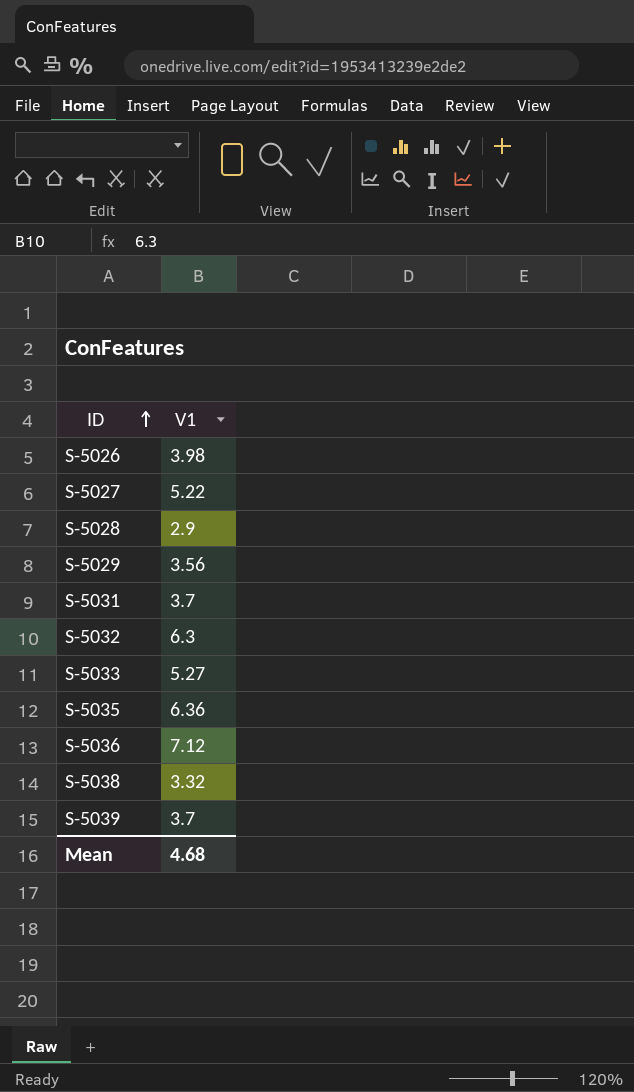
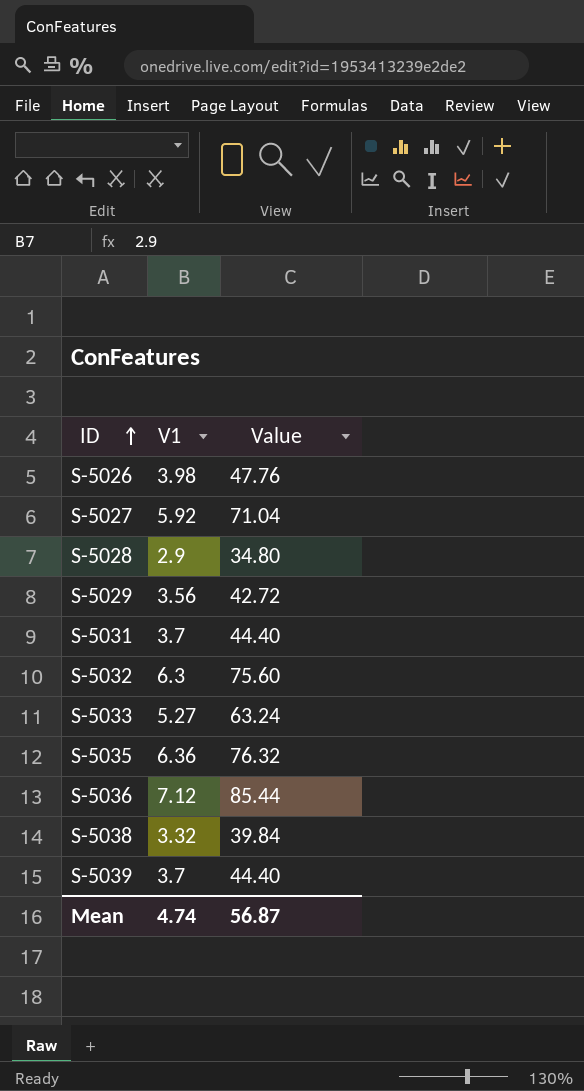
column Value | formula: none -> [V1] * 12
S-5027 | V1: 5.22 -> 5.92
Mean | V1: 4.68 -> 4.74

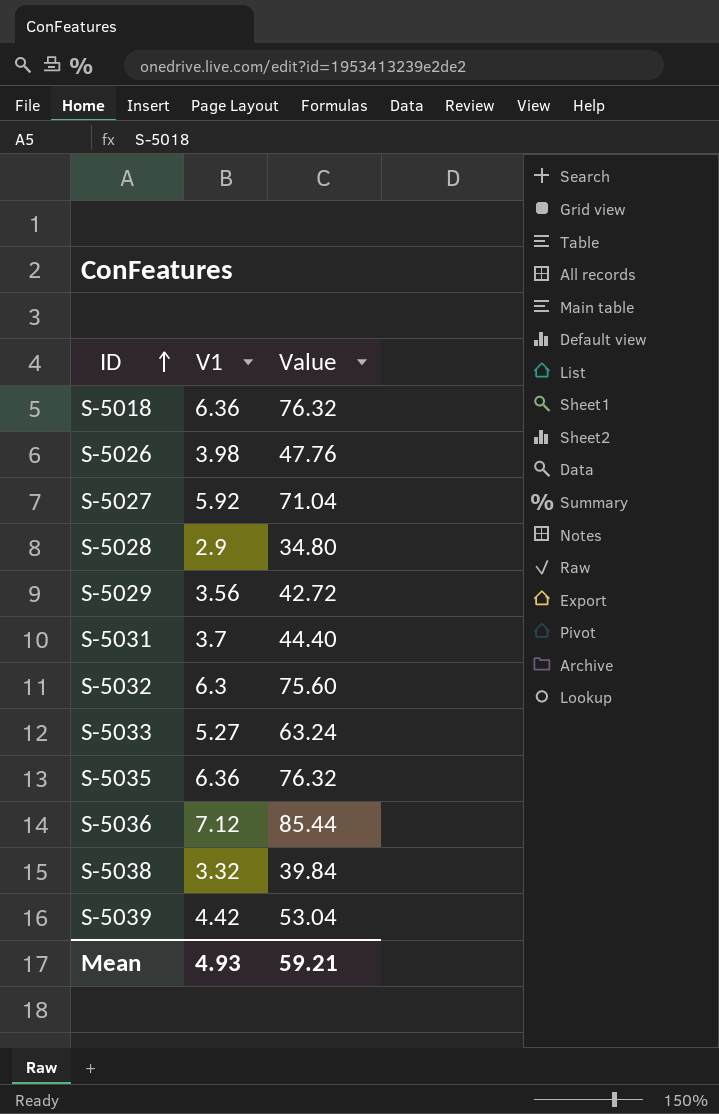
row S-5018: none -> 6.36 | 76.32
S-5039 | V1: 3.7 -> 4.42
S-5039 | Value: 44.40 -> 53.04
Mean | V1: 4.74 -> 4.93
Mean | Value: 56.87 -> 59.21

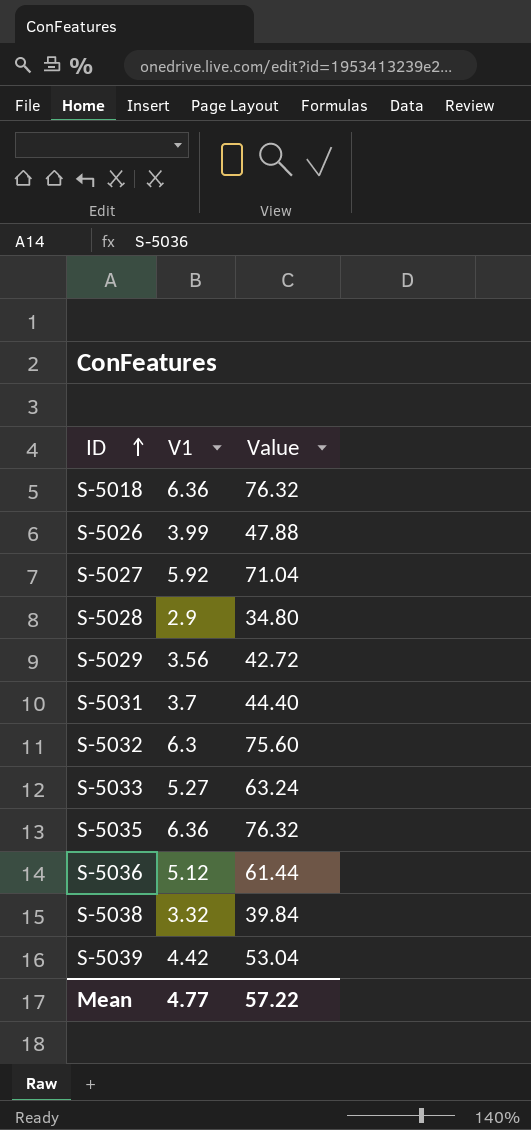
S-5026 | V1: 3.98 -> 3.99
S-5026 | Value: 47.76 -> 47.88
S-5036 | V1: 7.12 -> 5.12
S-5036 | Value: 85.44 -> 61.44
Mean | V1: 4.93 -> 4.77
Mean | Value: 59.21 -> 57.22

